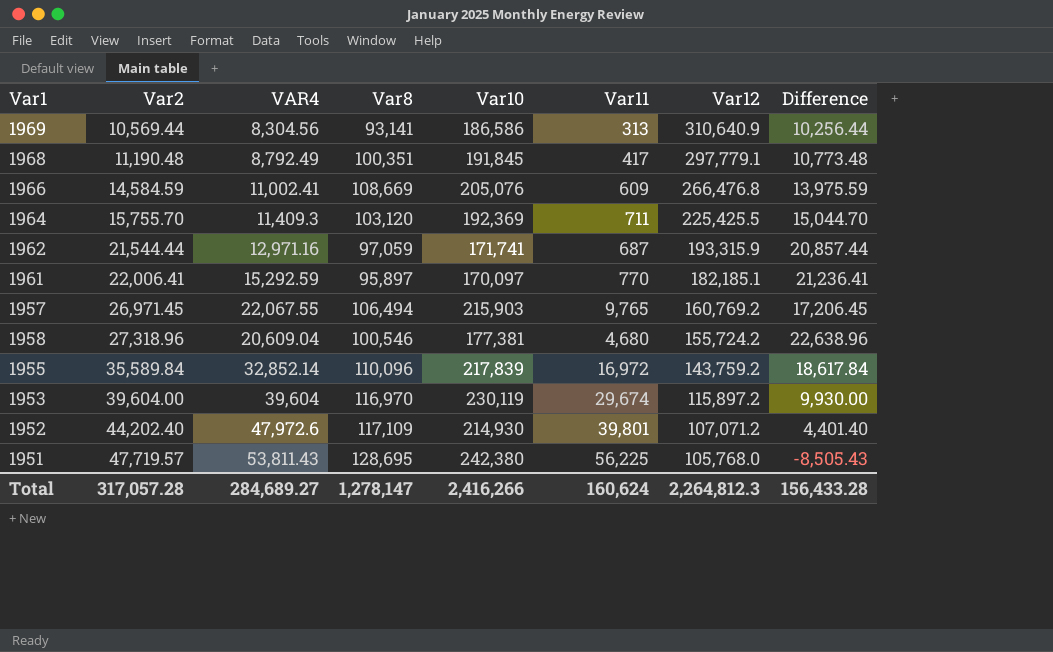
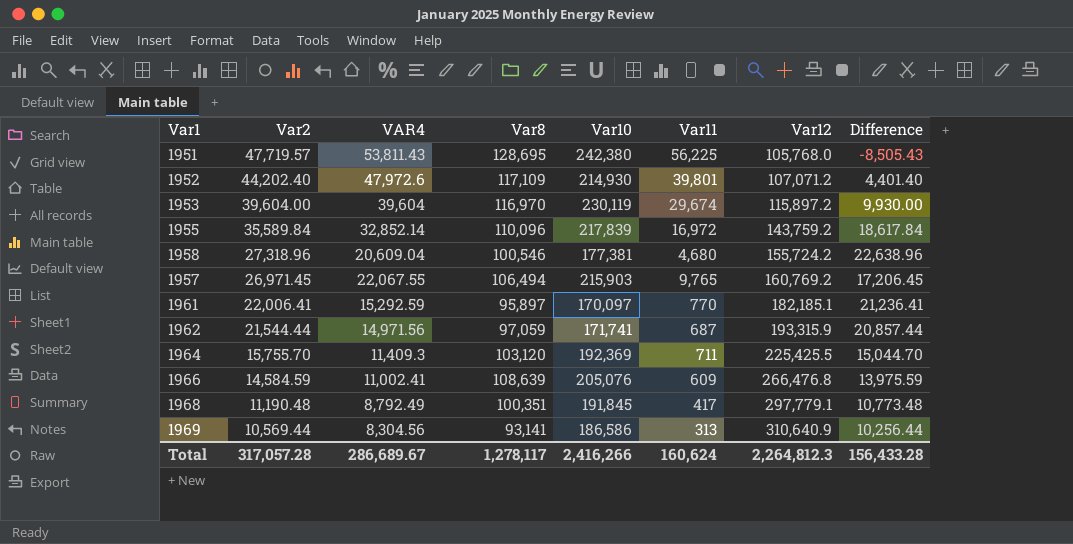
row order: Var2 ascending -> Var2 descending
1962 | VAR4: 12,971.16 -> 14,971.56
1966 | Var8: 108,669 -> 108,639
Total | VAR4: 284,689.27 -> 286,689.67
Total | Var8: 1,278,147 -> 1,278,117

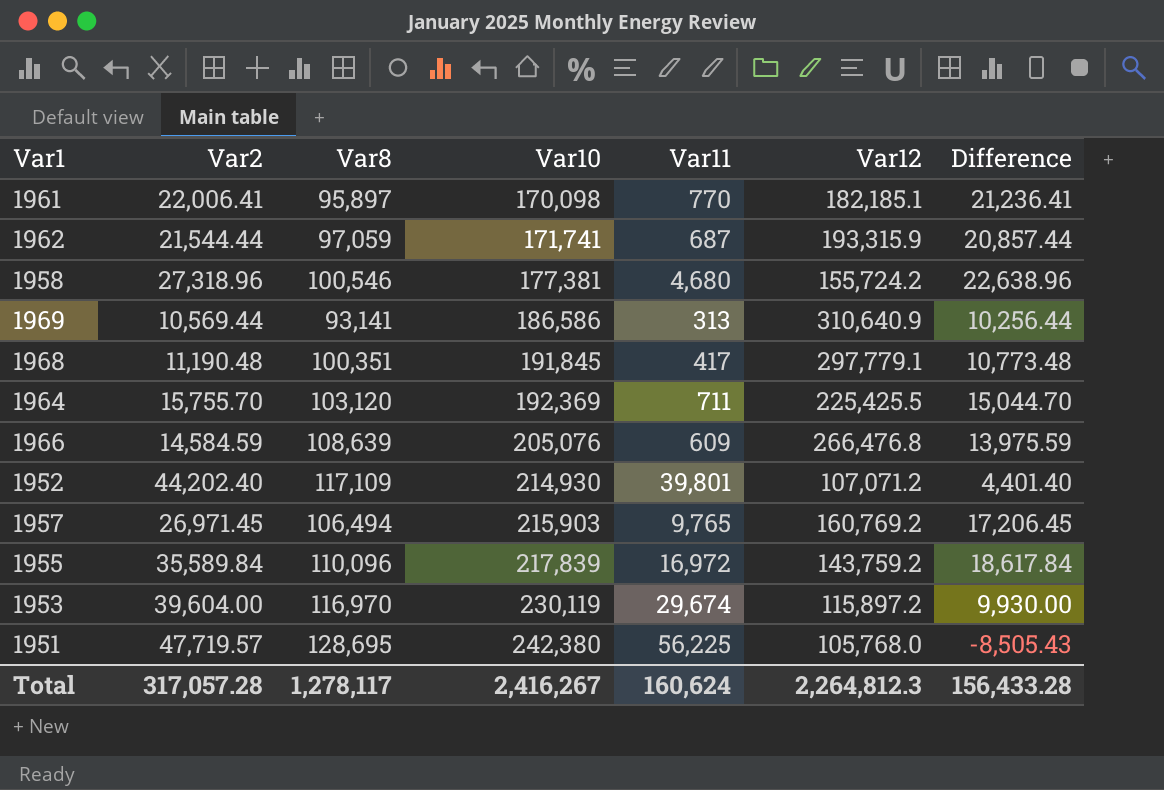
row order: Var2 descending -> Var10 ascending
column VAR4 | position: 3 -> none
1961 | Var10: 170,097 -> 170,098
Total | Var10: 2,416,266 -> 2,416,267

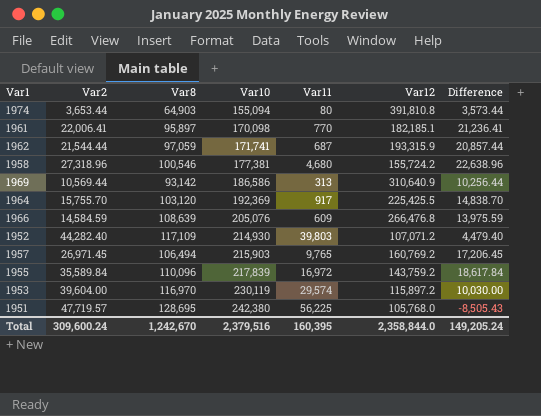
row 1968: 11,190.48 | 100,351 | 191,845 | 417 | 297,779.1 | 10,773.48 -> none
row 1974: none -> 3,653.44 | 64,903 | 155,094 | 80 | 391,810.8 | 3,573.44
1969 | Var8: 93,141 -> 93,142
1964 | Var11: 711 -> 917
1964 | Difference: 15,044.70 -> 14,838.70
1952 | Var2: 44,202.40 -> 44,282.40
1952 | Var11: 39,801 -> 39,803
1952 | Difference: 4,401.40 -> 4,479.40
1953 | Var11: 29,674 -> 29,574
1953 | Difference: 9,930.00 -> 10,030.00
Total | Var2: 317,057.28 -> 309,600.24
Total | Var8: 1,278,117 -> 1,242,670
Total | Var10: 2,416,267 -> 2,379,516
Total | Var11: 160,624 -> 160,395
Total | Var12: 2,264,812.3 -> 2,358,844.0
Total | Difference: 156,433.28 -> 149,205.24

